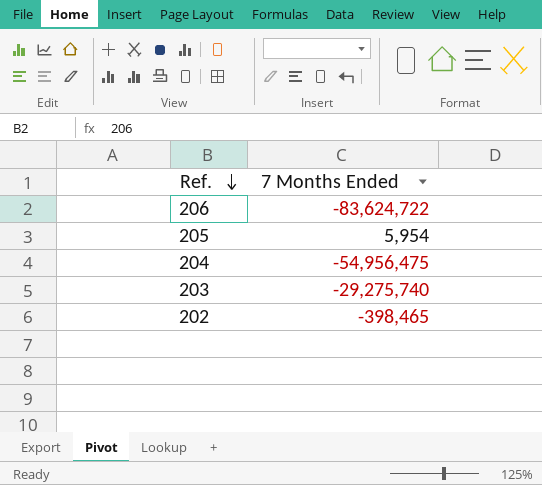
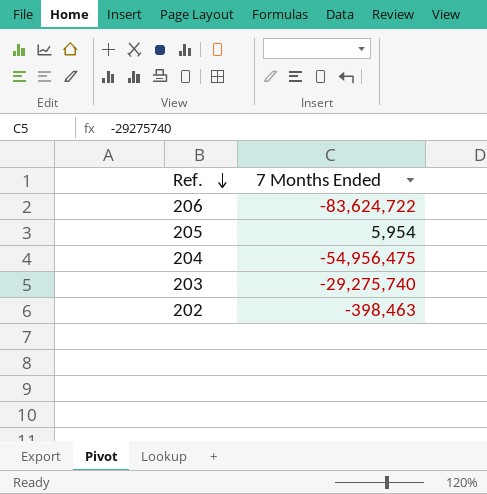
202 | 7 Months Ended: -398,465 -> -398,463

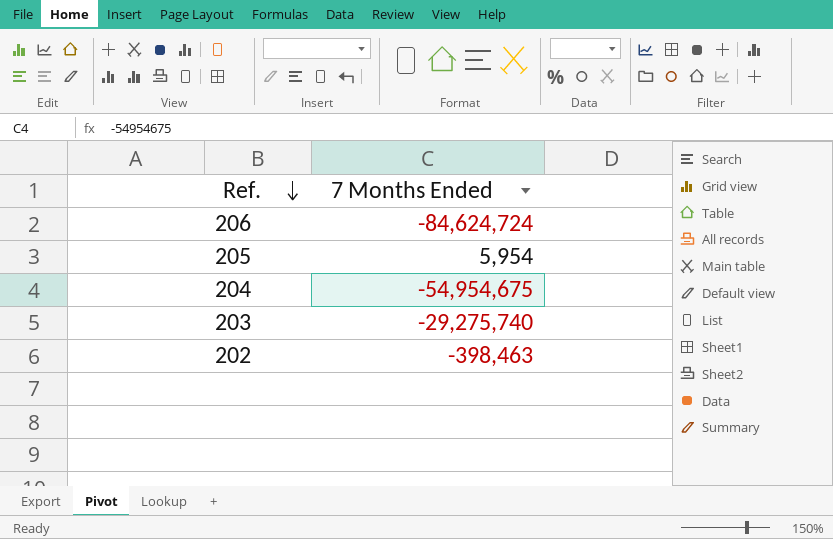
206 | 7 Months Ended: -83,624,722 -> -84,624,724
204 | 7 Months Ended: -54,956,475 -> -54,954,675

